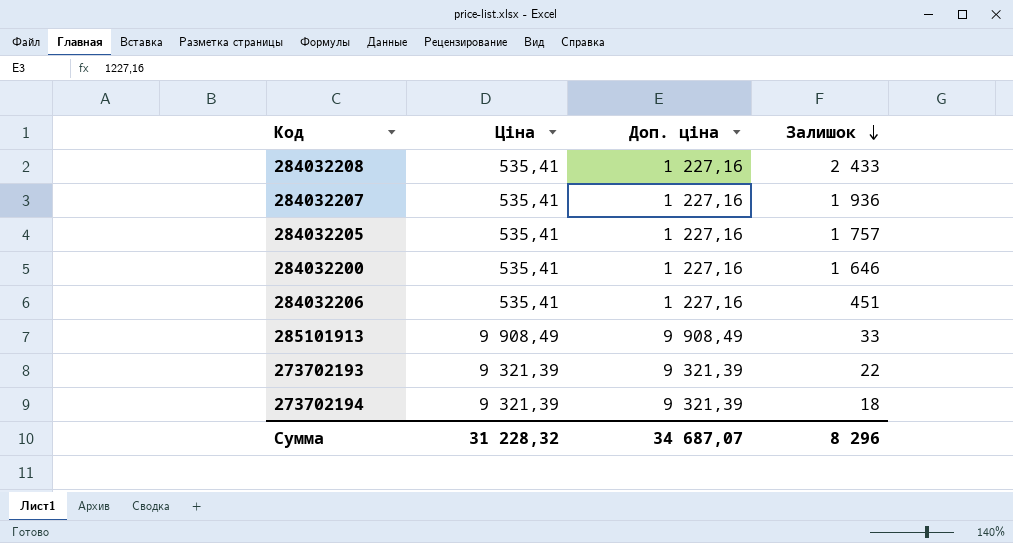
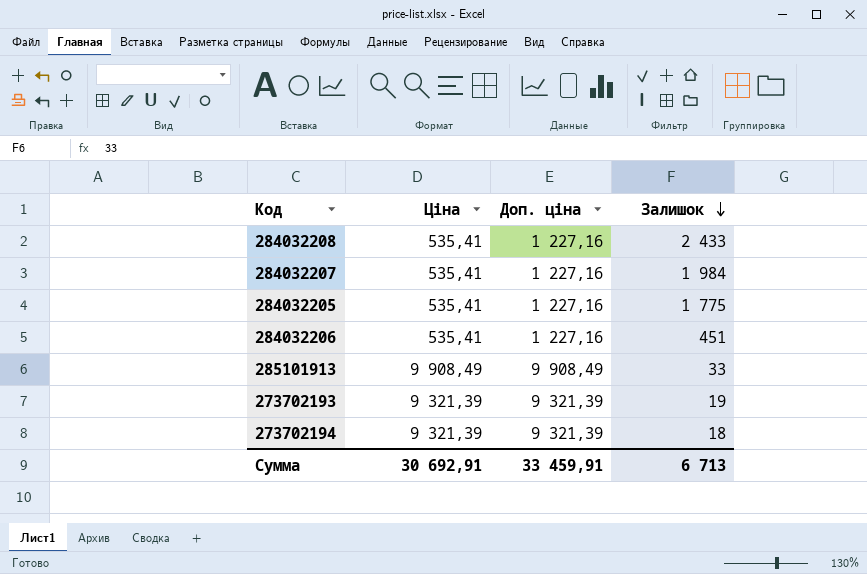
row 284032200: 535,41 | 1 227,16 | 1 646 -> none
284032207 | Залишок: 1 936 -> 1 984
284032205 | Залишок: 1 757 -> 1 775
273702193 | Залишок: 22 -> 19
Сумма | Ціна: 31 228,32 -> 30 692,91
Сумма | Доп. ціна: 34 687,07 -> 33 459,91
Сумма | Залишок: 8 296 -> 6 713

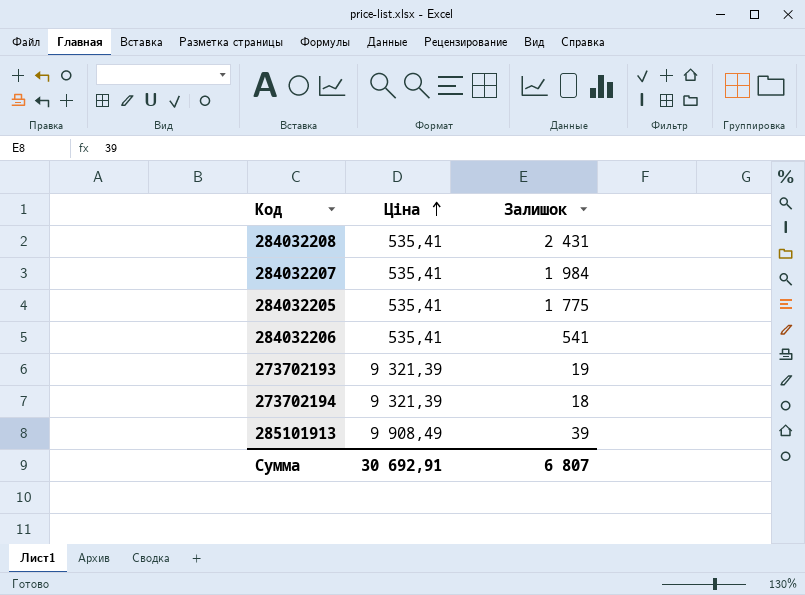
row order: Залишок descending -> Ціна ascending
column Доп. ціна | position: 3 -> none
284032208 | Залишок: 2 433 -> 2 431
284032206 | Залишок: 451 -> 541
285101913 | Залишок: 33 -> 39
Сумма | Залишок: 6 713 -> 6 807

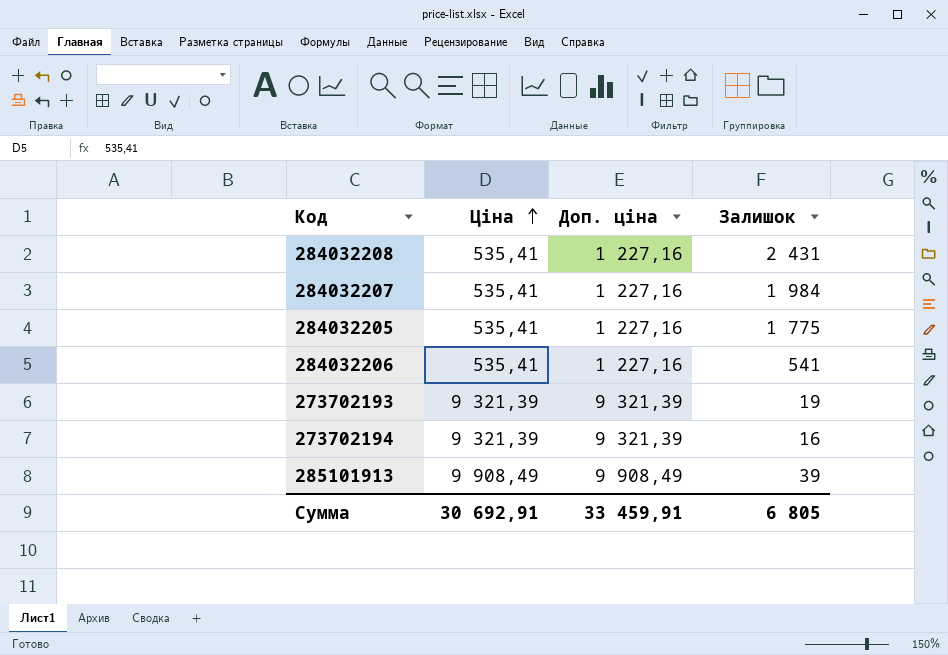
column Доп. ціна | position: none -> 3
273702194 | Залишок: 18 -> 16
Сумма | Залишок: 6 807 -> 6 805

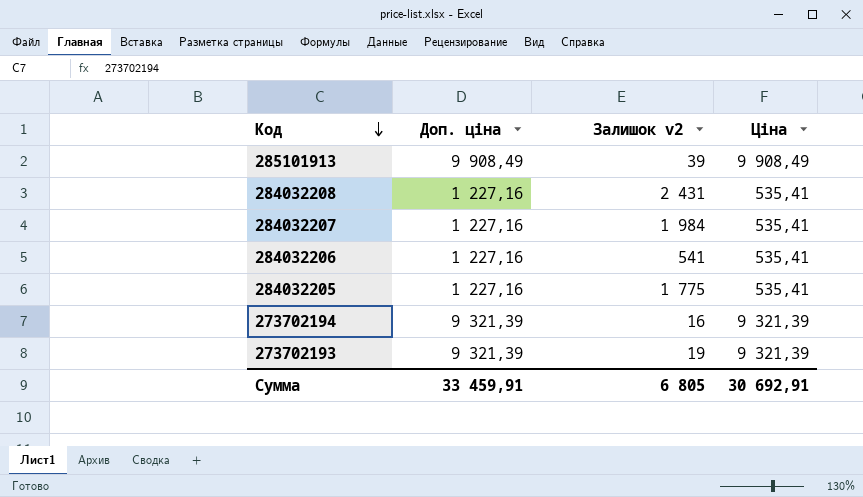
row order: Ціна ascending -> Код descending
column name: Залишок -> Залишок v2
column Ціна | position: 2 -> 4

